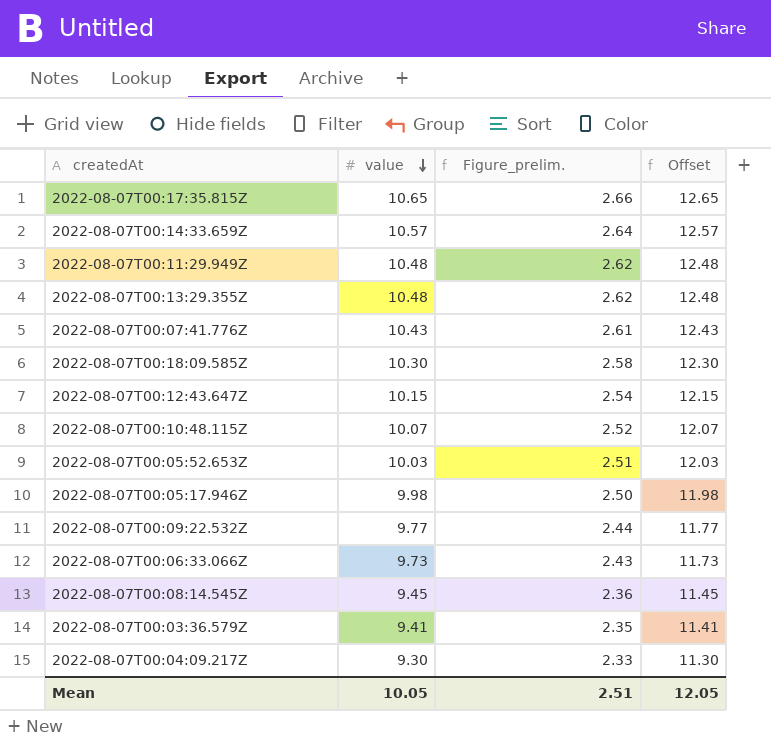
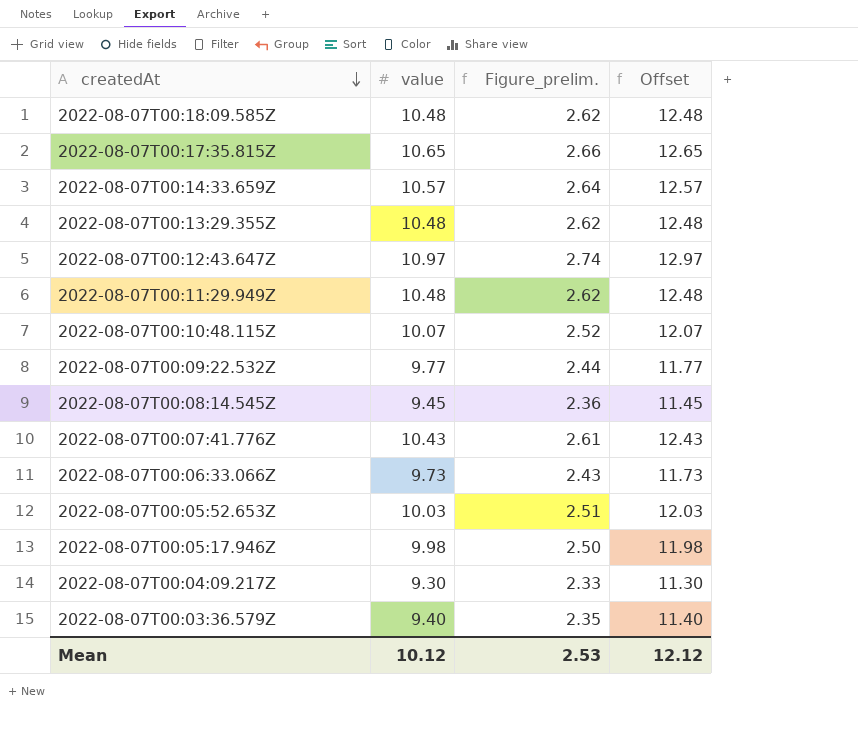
row order: value descending -> createdAt descending
2022-08-07T00:18:09.585Z | value: 10.30 -> 10.48
2022-08-07T00:18:09.585Z | Figure_prelim.: 2.58 -> 2.62
2022-08-07T00:18:09.585Z | Offset: 12.30 -> 12.48
2022-08-07T00:12:43.647Z | value: 10.15 -> 10.97
2022-08-07T00:12:43.647Z | Figure_prelim.: 2.54 -> 2.74
2022-08-07T00:12:43.647Z | Offset: 12.15 -> 12.97
2022-08-07T00:03:36.579Z | value: 9.41 -> 9.40
2022-08-07T00:03:36.579Z | Offset: 11.41 -> 11.40
Mean | value: 10.05 -> 10.12
Mean | Figure_prelim.: 2.51 -> 2.53
Mean | Offset: 12.05 -> 12.12

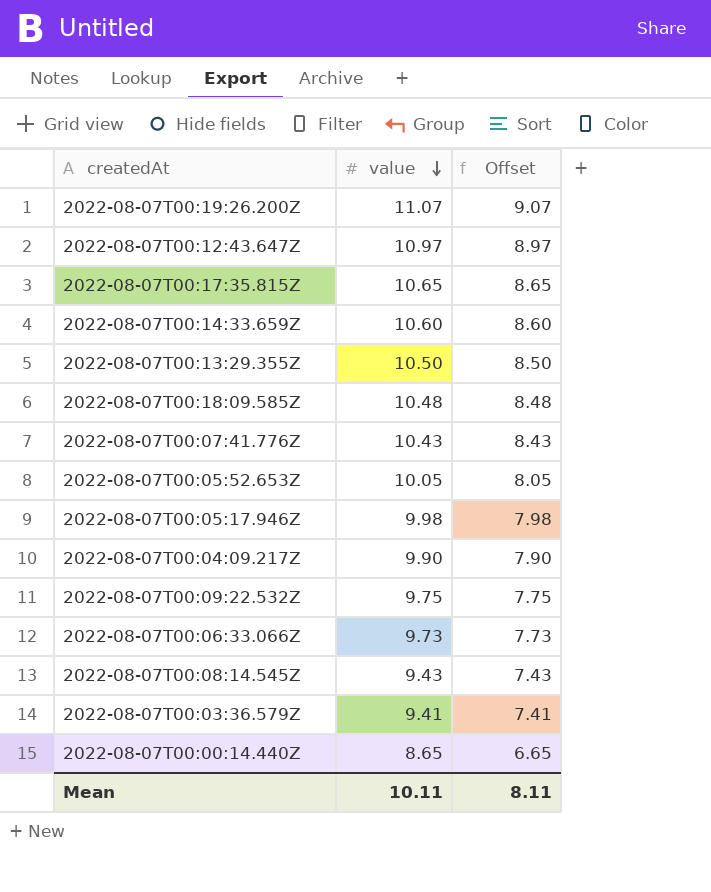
row order: createdAt descending -> value descending
column Figure_prelim. | formula: [value] * 0.25 -> none
column Offset | formula: [value] + 2 -> [value] - 2
row 2022-08-07T00:11:29.949Z: 10.48 | 2.62 | 12.48 -> none
row 2022-08-07T00:10:48.115Z: 10.07 | 2.52 | 12.07 -> none
row 2022-08-07T00:19:26.200Z: none -> 11.07 | 9.07
2022-08-07T00:14:33.659Z | value: 10.57 -> 10.60
2022-08-07T00:13:29.355Z | value: 10.48 -> 10.50
2022-08-07T00:05:52.653Z | value: 10.03 -> 10.05
2022-08-07T00:04:09.217Z | value: 9.30 -> 9.90
2022-08-07T00:09:22.532Z | value: 9.77 -> 9.75
2022-08-07T00:08:14.545Z | value: 9.45 -> 9.43
2022-08-07T00:03:36.579Z | value: 9.40 -> 9.41
row 2022-08-07T00:00:14.440Z: none -> 8.65 | 6.65
Mean | value: 10.12 -> 10.11
Mean | Offset: 12.12 -> 8.11

